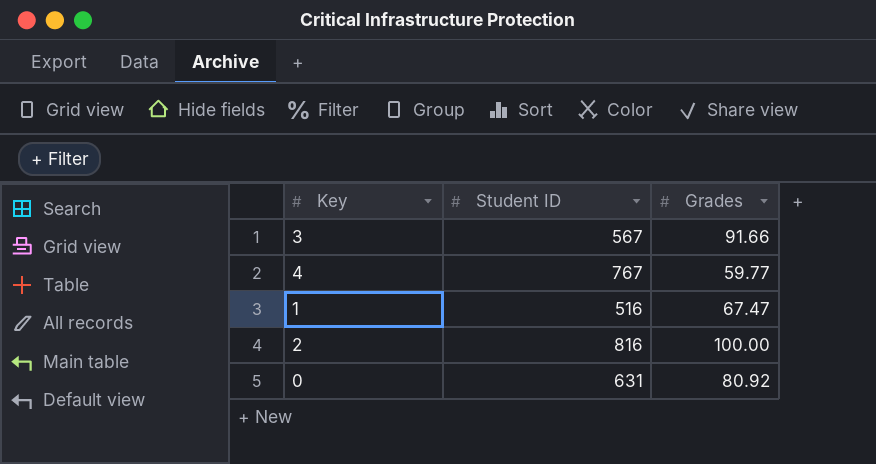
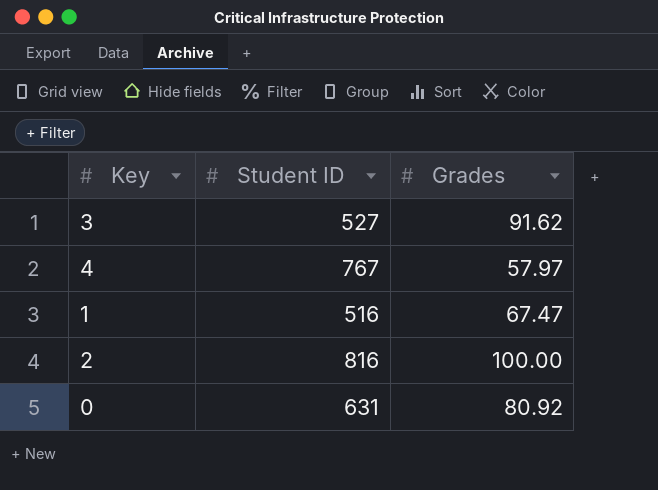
3 | Student ID: 567 -> 527
3 | Grades: 91.66 -> 91.62
4 | Grades: 59.77 -> 57.97

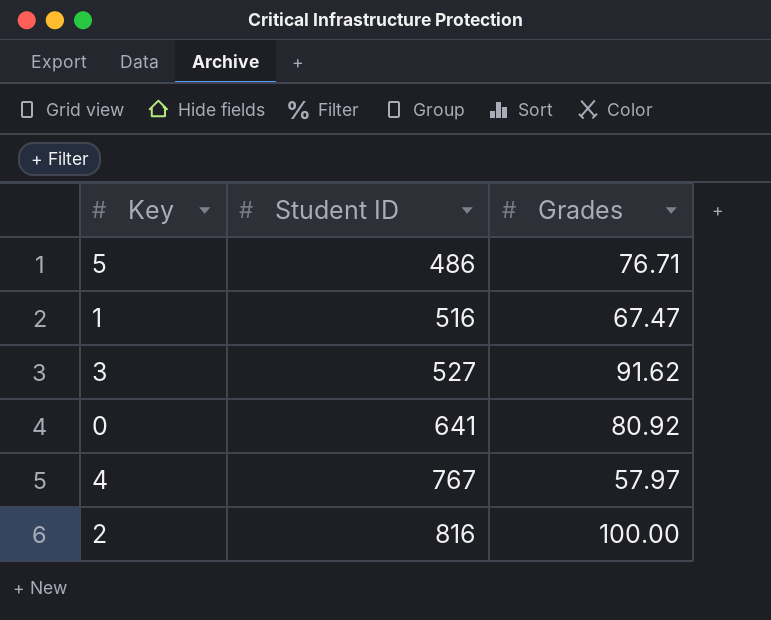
row order: none -> Student ID ascending
row 5: none -> 486 | 76.71
0 | Student ID: 631 -> 641

